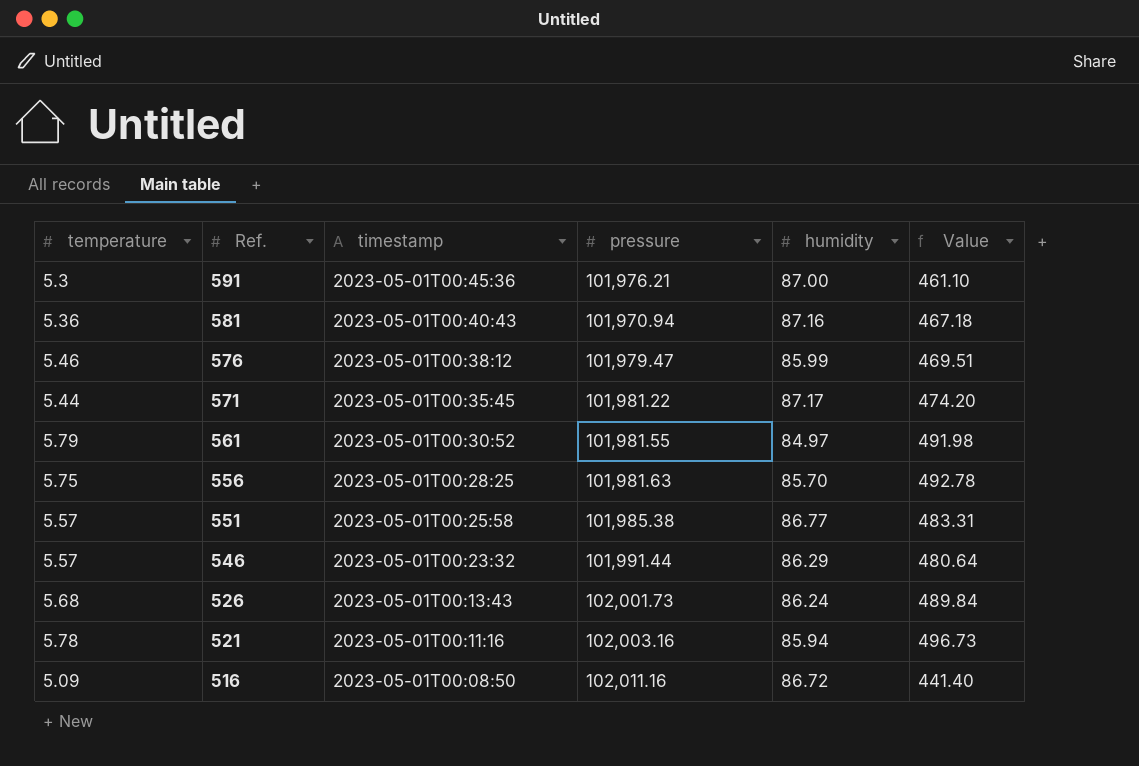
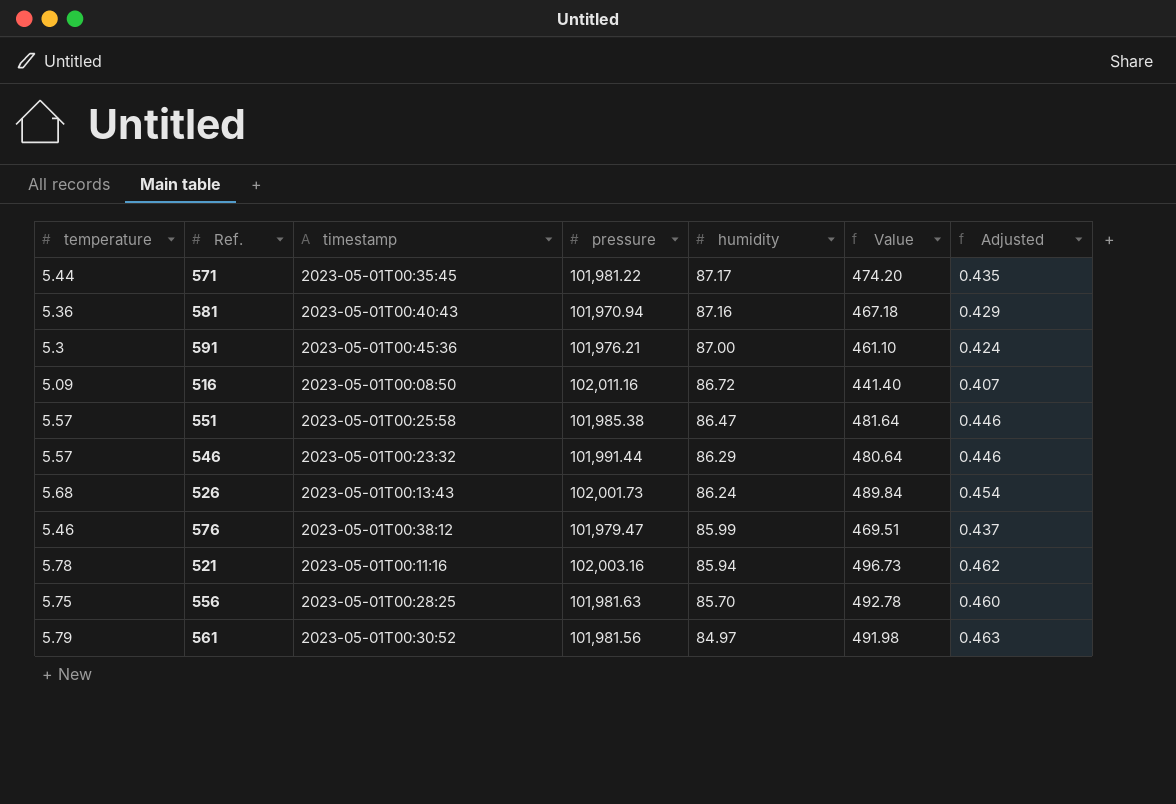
row order: Ref. descending -> humidity descending
column Adjusted | formula: none -> [temperature] * 0.08
551 | humidity: 86.77 -> 86.47
551 | Value: 483.31 -> 481.64
561 | pressure: 101,981.55 -> 101,981.56

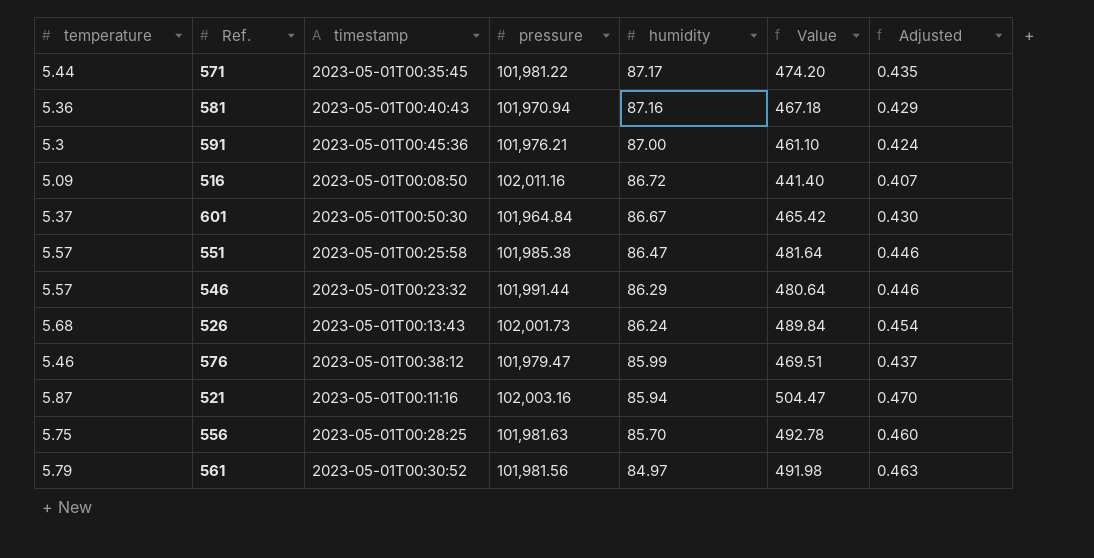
row 601: none -> 5.37 | 2023-05-01T00:50:30 | 101,964.84 | 86.67 | 465.42 | 0.430
521 | temperature: 5.78 -> 5.87
521 | Value: 496.73 -> 504.47
521 | Adjusted: 0.462 -> 0.470

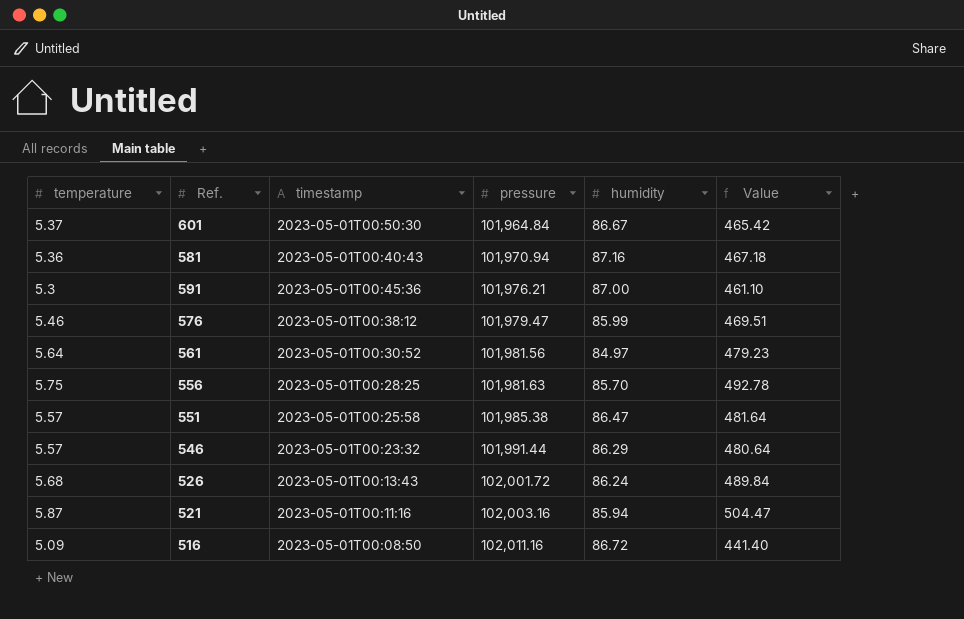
row order: humidity descending -> pressure ascending
column Adjusted | formula: [temperature] * 0.08 -> none
row 571: 5.44 | 2023-05-01T00:35:45 | 101,981.22 | 87.17 | 474.20 | 0.435 -> none
561 | temperature: 5.79 -> 5.64
561 | Value: 491.98 -> 479.23
526 | pressure: 102,001.73 -> 102,001.72

